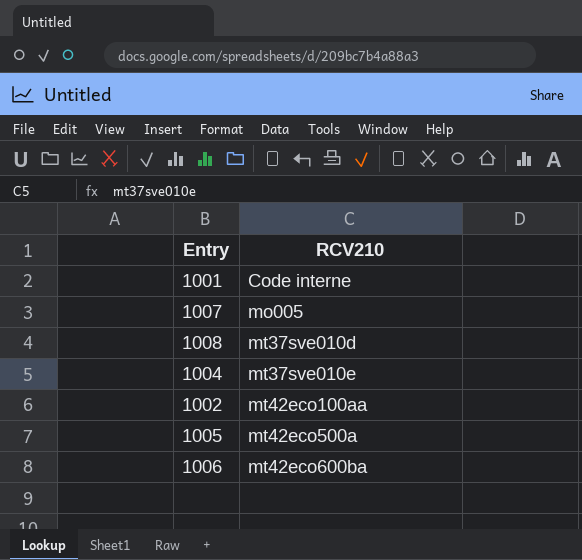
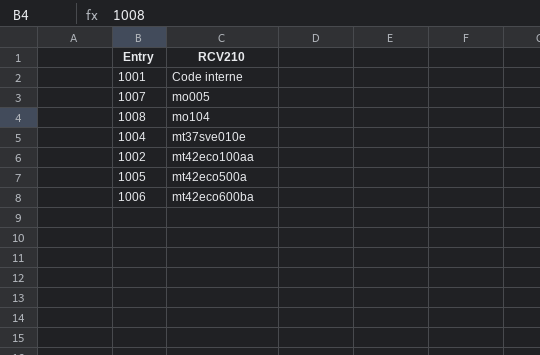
1008 | RCV210: mt37sve010d -> mo104

